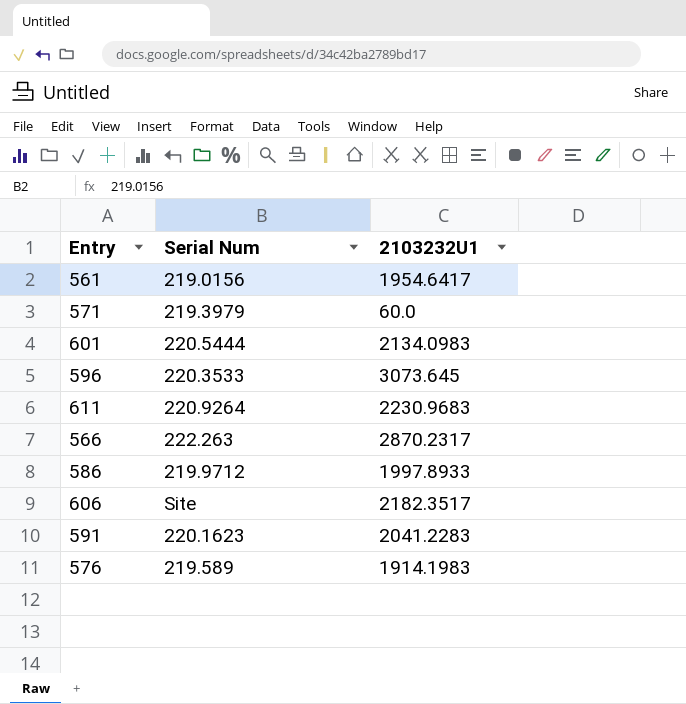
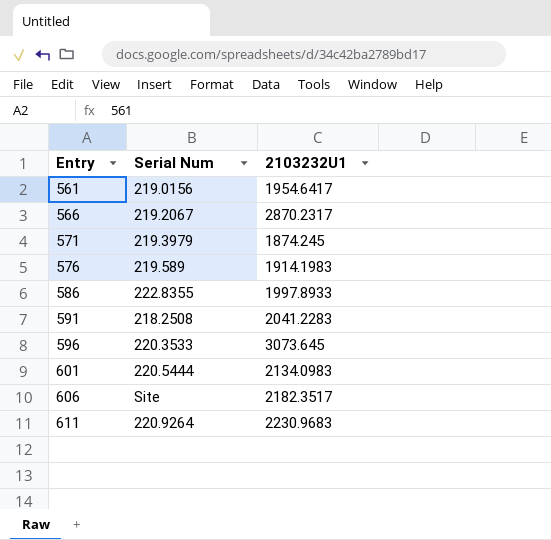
row order: none -> Entry ascending
566 | Serial Num: 222.263 -> 219.2067
571 | 2103232U1: 60.0 -> 1874.245
586 | Serial Num: 219.9712 -> 222.8355
591 | Serial Num: 220.1623 -> 218.2508

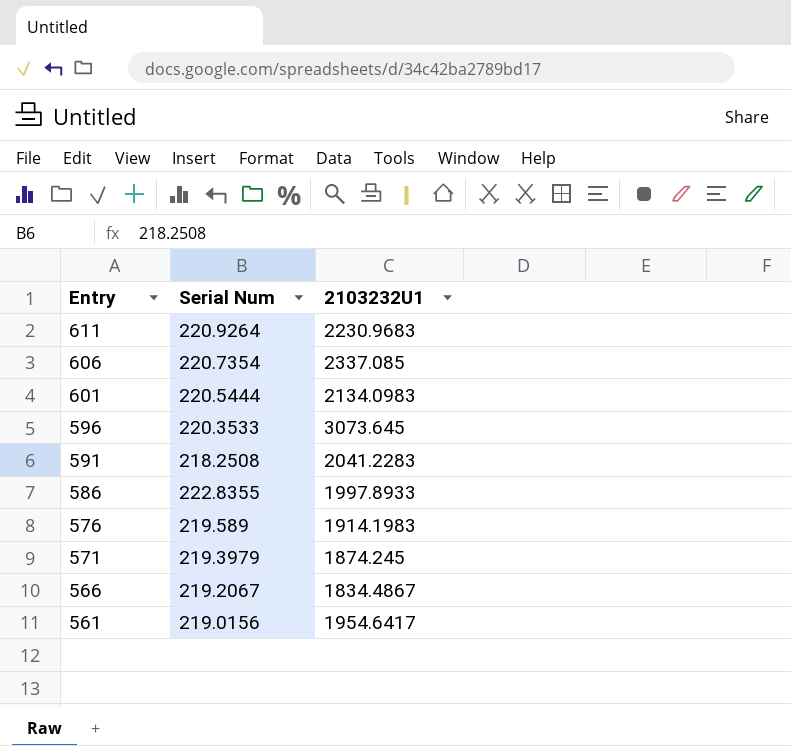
row order: Entry ascending -> Entry descending
606 | Serial Num: Site -> 220.7354
606 | 2103232U1: 2182.3517 -> 2337.085
566 | 2103232U1: 2870.2317 -> 1834.4867

